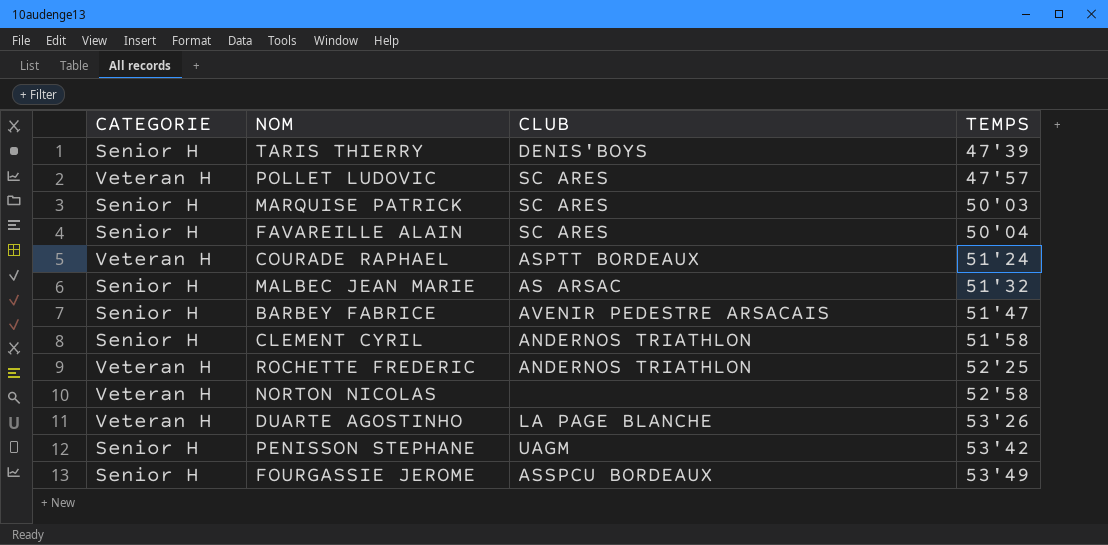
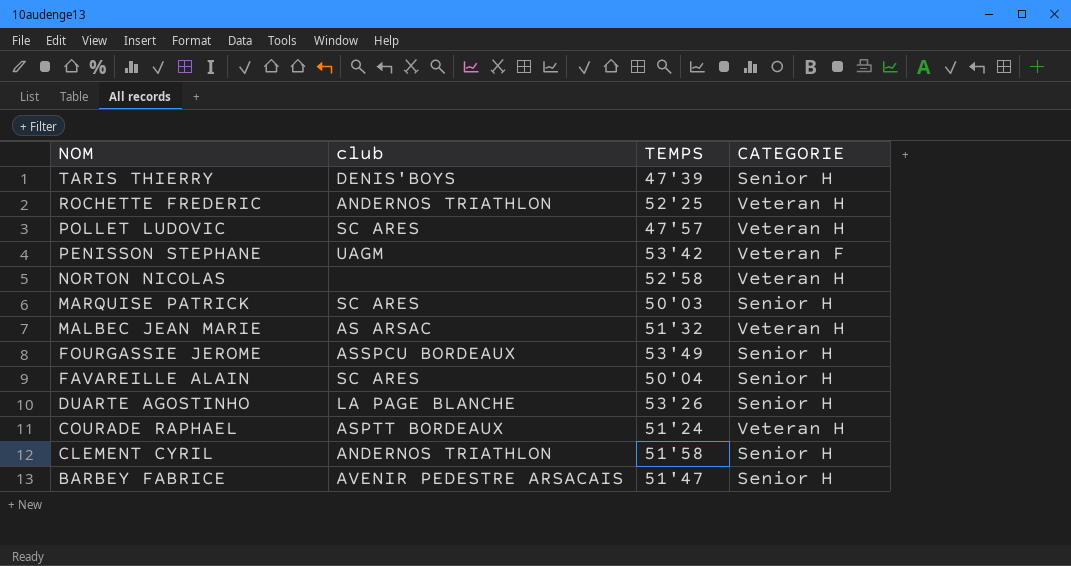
row order: TEMPS ascending -> NOM descending
column name: CLUB -> club
column CATEGORIE | position: 1 -> 4
PENISSON STEPHANE | CATEGORIE: Senior H -> Veteran F
MALBEC JEAN MARIE | CATEGORIE: Senior H -> Veteran H
DUARTE AGOSTINHO | CATEGORIE: Veteran H -> Senior H

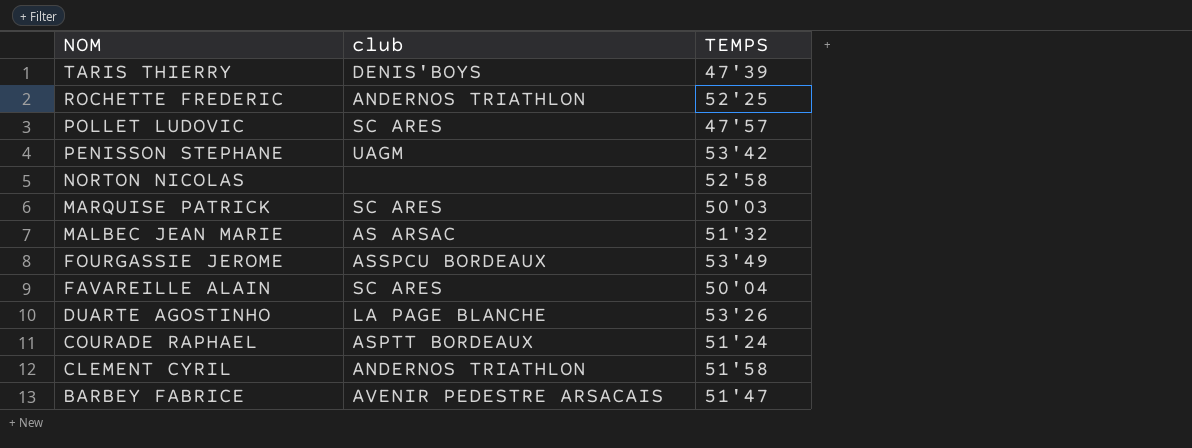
column CATEGORIE | position: 4 -> none

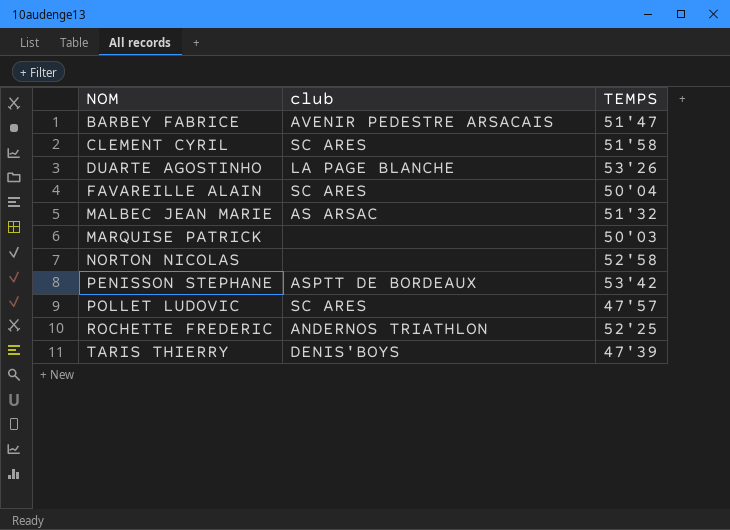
row order: NOM descending -> NOM ascending
row FOURGASSIE JEROME: ASSPCU BORDEAUX | 53'49 -> none
row COURADE RAPHAEL: ASPTT BORDEAUX | 51'24 -> none
CLEMENT CYRIL | club: ANDERNOS TRIATHLON -> SC ARES
MARQUISE PATRICK | club: SC ARES -> none
PENISSON STEPHANE | club: UAGM -> ASPTT DE BORDEAUX

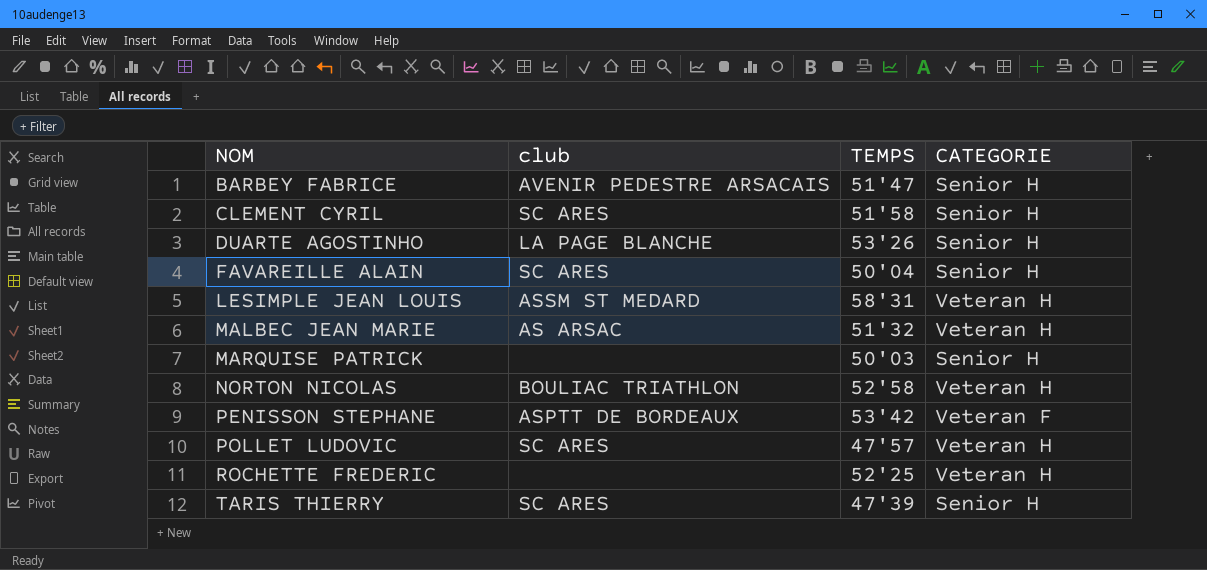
column CATEGORIE | position: none -> 4
row LESIMPLE JEAN LOUIS: none -> ASSM ST MEDARD | 58'31 | Veteran H
NORTON NICOLAS | club: none -> BOULIAC TRIATHLON
ROCHETTE FREDERIC | club: ANDERNOS TRIATHLON -> none
TARIS THIERRY | club: DENIS'BOYS -> SC ARES

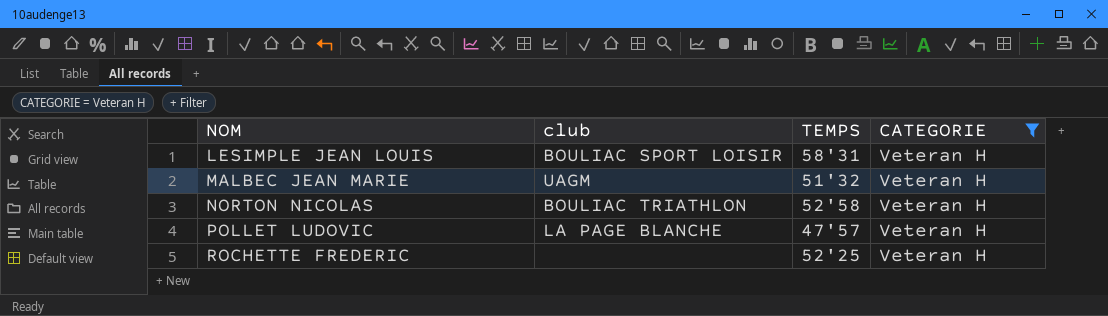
filter: none -> CATEGORIE = Veteran H
LESIMPLE JEAN LOUIS | club: ASSM ST MEDARD -> BOULIAC SPORT LOISIR
MALBEC JEAN MARIE | club: AS ARSAC -> UAGM
POLLET LUDOVIC | club: SC ARES -> LA PAGE BLANCHE

